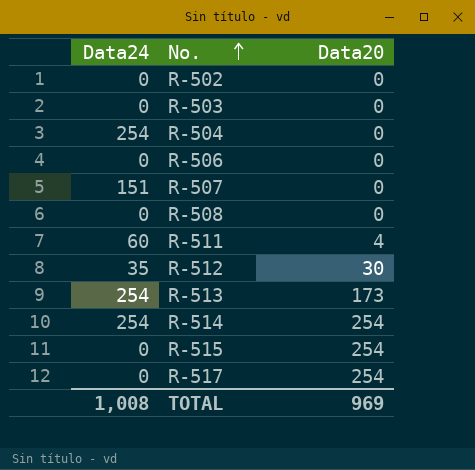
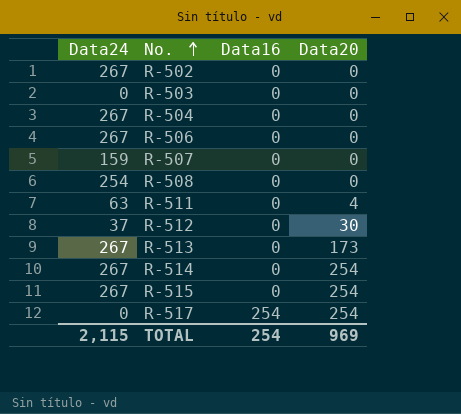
column Data16 | position: none -> 3
R-502 | Data24: 0 -> 267
R-504 | Data24: 254 -> 267
R-506 | Data24: 0 -> 267
R-507 | Data24: 151 -> 159
R-508 | Data24: 0 -> 254
R-511 | Data24: 60 -> 63
R-512 | Data24: 35 -> 37
R-513 | Data24: 254 -> 267
R-514 | Data24: 254 -> 267
R-515 | Data24: 0 -> 267
TOTAL | Data24: 1,008 -> 2,115

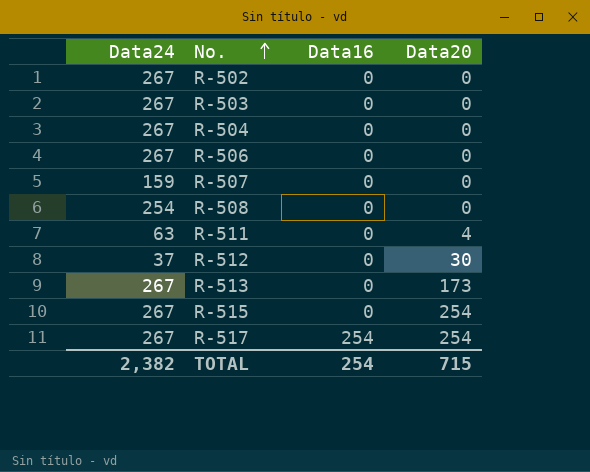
row R-514: 267 | 0 | 254 -> none
R-503 | Data24: 0 -> 267
R-517 | Data24: 0 -> 267
TOTAL | Data24: 2,115 -> 2,382
TOTAL | Data20: 969 -> 715

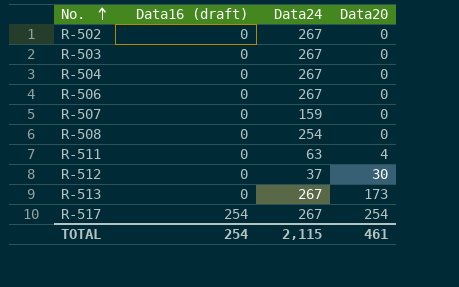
column name: Data16 -> Data16 (draft)
column Data24 | position: 1 -> 3
row R-515: 267 | 0 | 254 -> none
TOTAL | Data24: 2,382 -> 2,115
TOTAL | Data20: 715 -> 461

